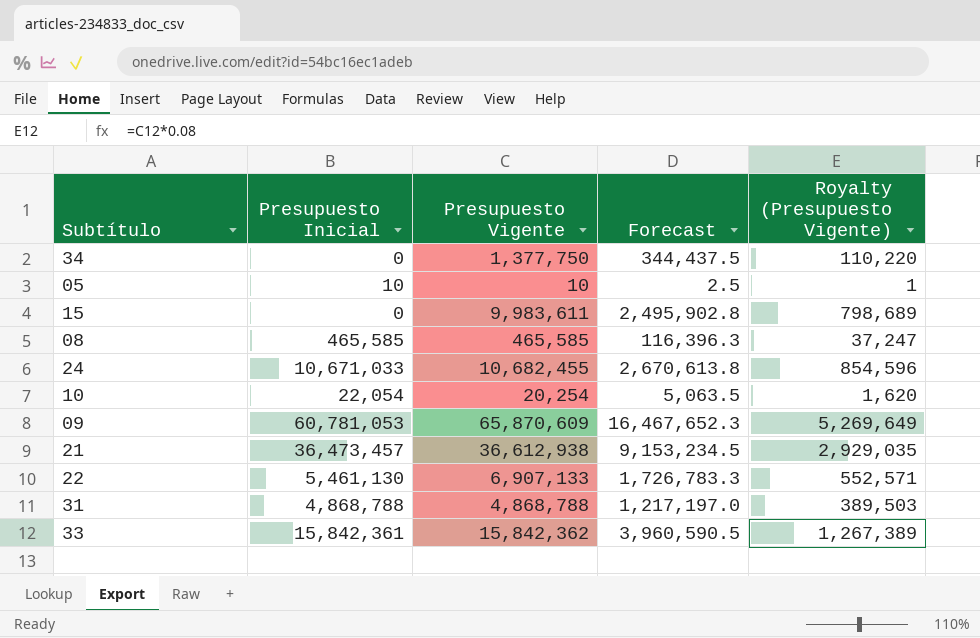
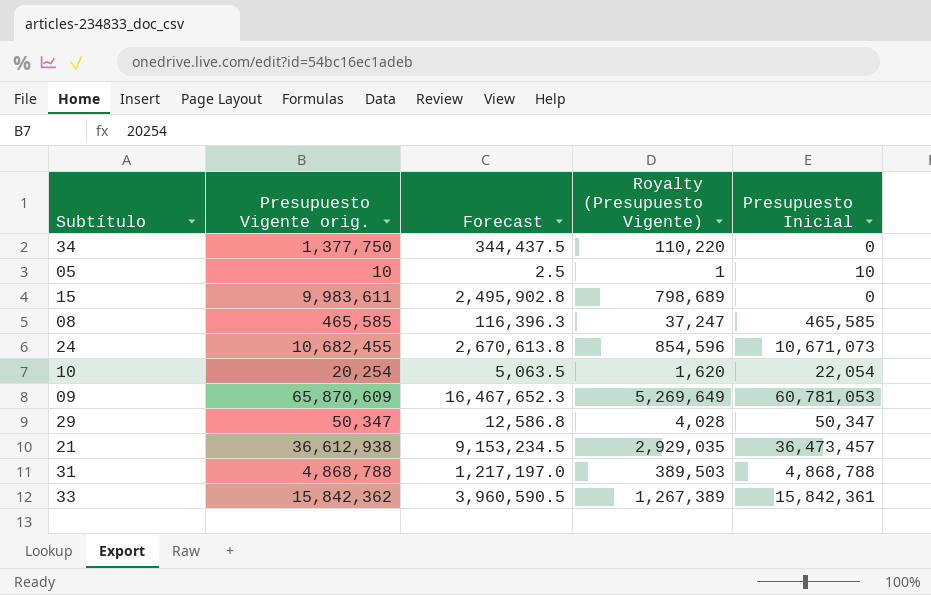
column name: Presupuesto Vigente -> Presupuesto Vigente orig.
column Presupuesto Inicial | position: 2 -> 5
row 22: 5,461,130 | 6,907,133 | 1,726,783.3 | 552,571 -> none
24 | Presupuesto Inicial: 10,671,033 -> 10,671,073
row 29: none -> 50,347 | 12,586.8 | 4,028 | 50,347

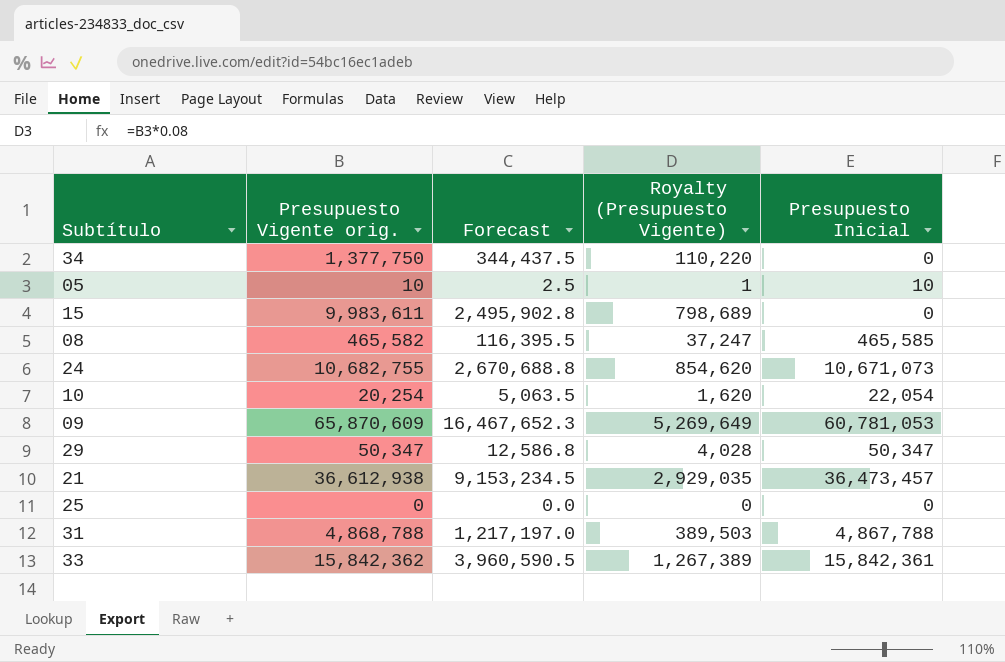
08 | Presupuesto Vigente orig.: 465,585 -> 465,582
08 | Forecast: 116,396.3 -> 116,395.5
24 | Presupuesto Vigente orig.: 10,682,455 -> 10,682,755
24 | Forecast: 2,670,613.8 -> 2,670,688.8
24 | Royalty (Presupuesto Vigente): 854,596 -> 854,620
row 25: none -> 0 | 0.0 | 0 | 0
31 | Presupuesto Inicial: 4,868,788 -> 4,867,788

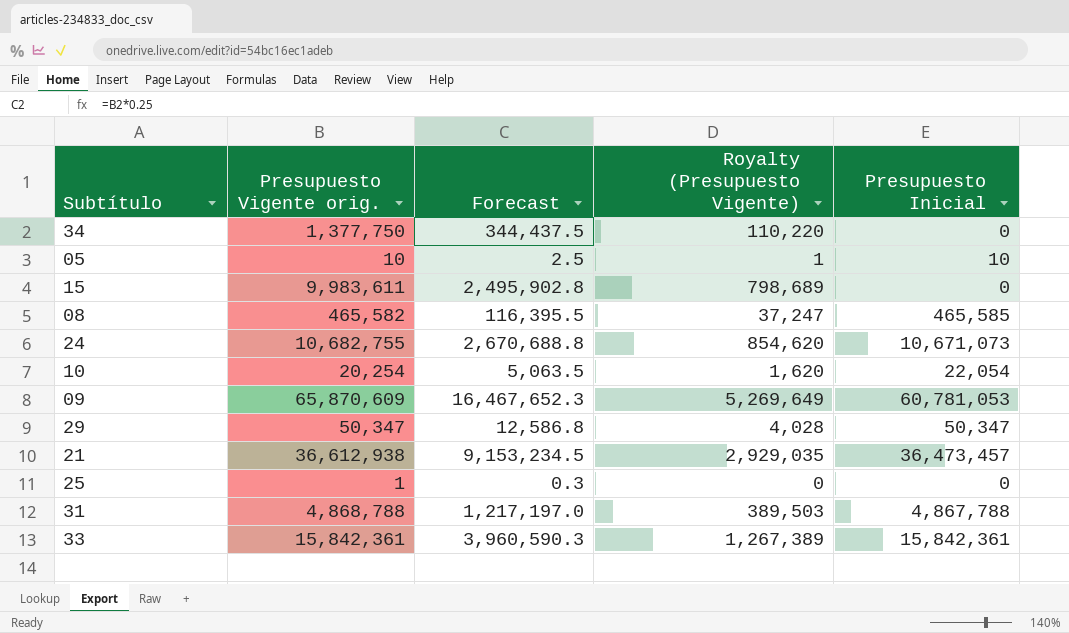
25 | Presupuesto Vigente orig.: 0 -> 1
25 | Forecast: 0.0 -> 0.3
33 | Presupuesto Vigente orig.: 15,842,362 -> 15,842,361
33 | Forecast: 3,960,590.5 -> 3,960,590.3

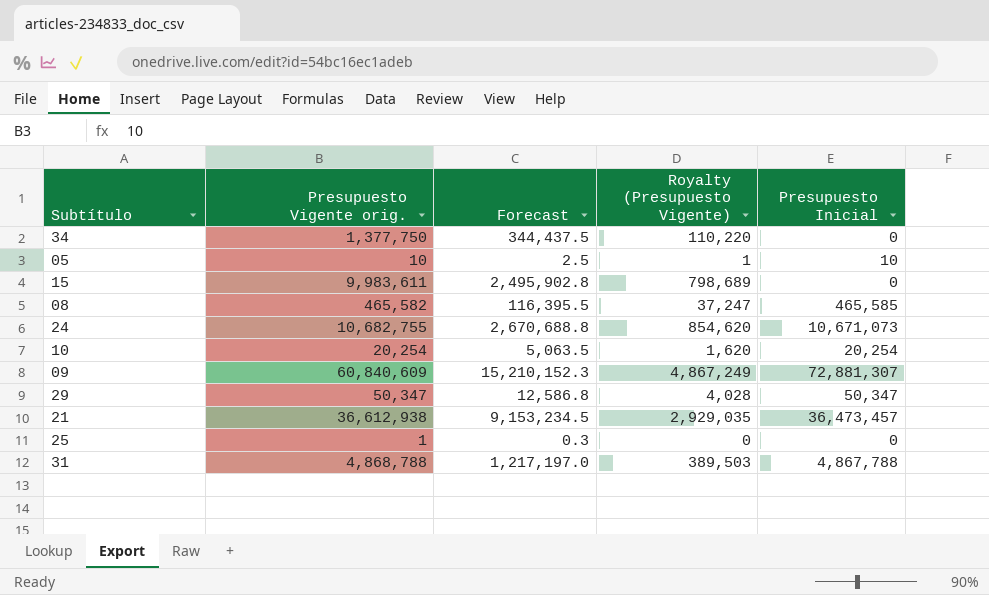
row 33: 15,842,361 | 3,960,590.3 | 1,267,389 | 15,842,361 -> none
10 | Presupuesto Inicial: 22,054 -> 20,254
09 | Presupuesto Vigente orig.: 65,870,609 -> 60,840,609
09 | Forecast: 16,467,652.3 -> 15,210,152.3
09 | Royalty (Presupuesto Vigente): 5,269,649 -> 4,867,249
09 | Presupuesto Inicial: 60,781,053 -> 72,881,307

